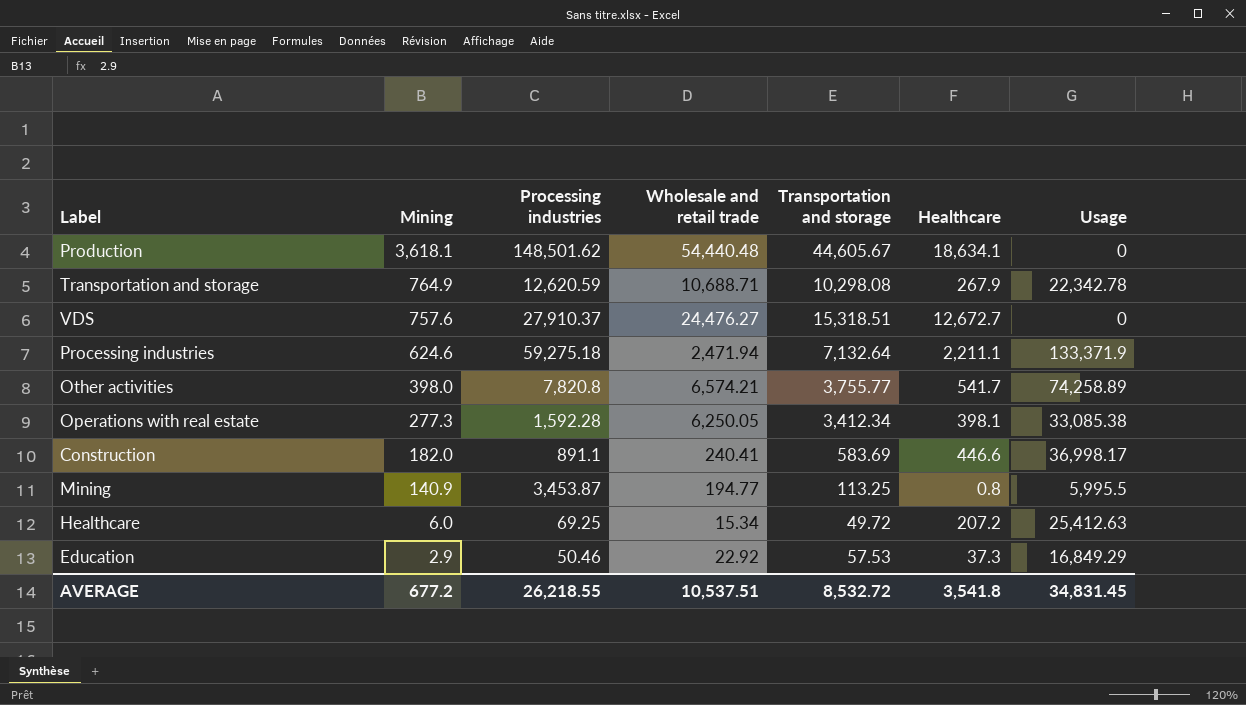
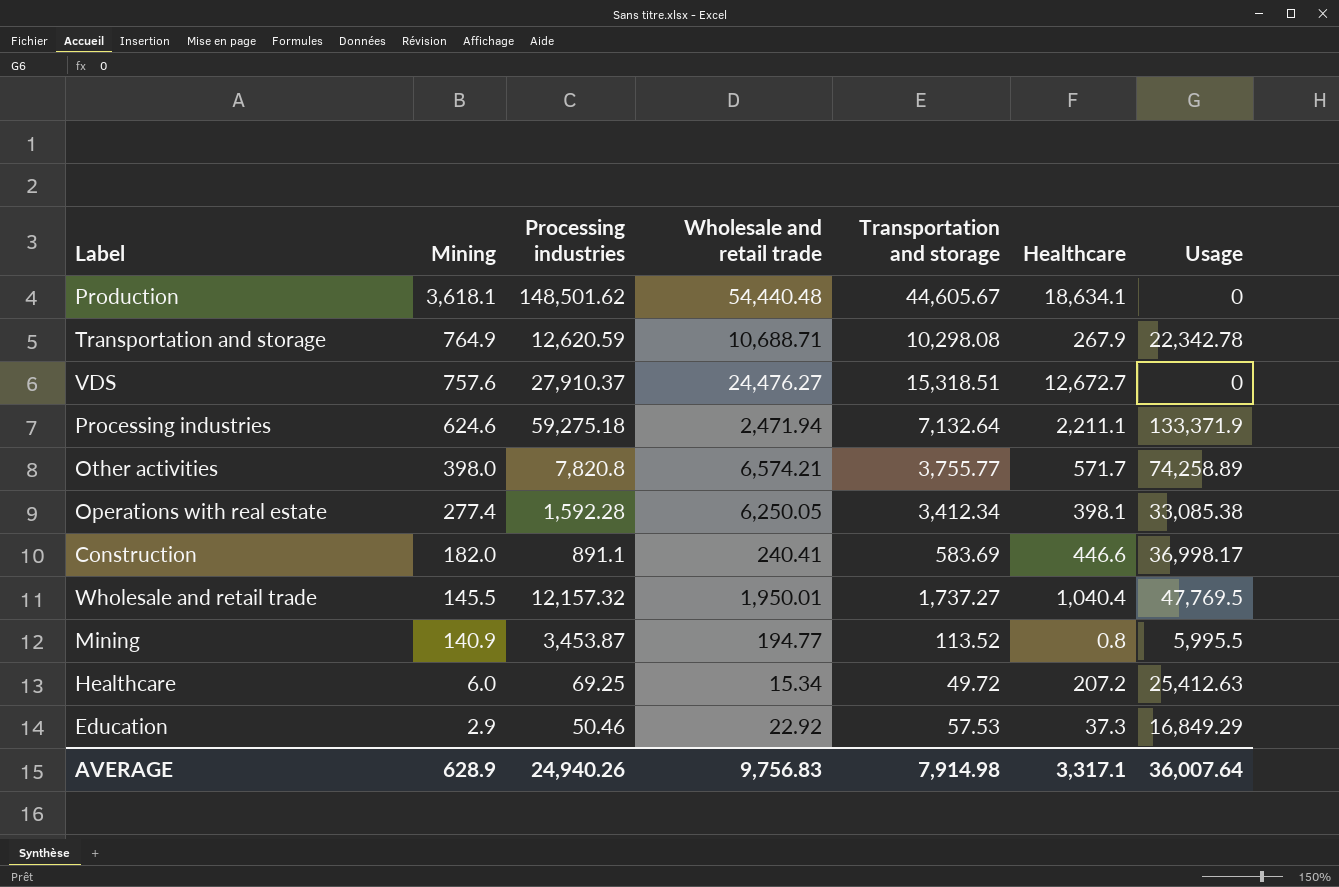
Other activities | Healthcare: 541.7 -> 571.7
Operations with real estate | Mining: 277.3 -> 277.4
row Wholesale and retail trade: none -> 145.5 | 12,157.32 | 1,950.01 | 1,737.27 | 1,040.4 | 47,769.5
Mining | Transportation and storage: 113.25 -> 113.52
AVERAGE | Mining: 677.2 -> 628.9
AVERAGE | Processing industries: 26,218.55 -> 24,940.26
AVERAGE | Wholesale and retail trade: 10,537.51 -> 9,756.83
AVERAGE | Transportation and storage: 8,532.72 -> 7,914.98
AVERAGE | Healthcare: 3,541.8 -> 3,317.1
AVERAGE | Usage: 34,831.45 -> 36,007.64

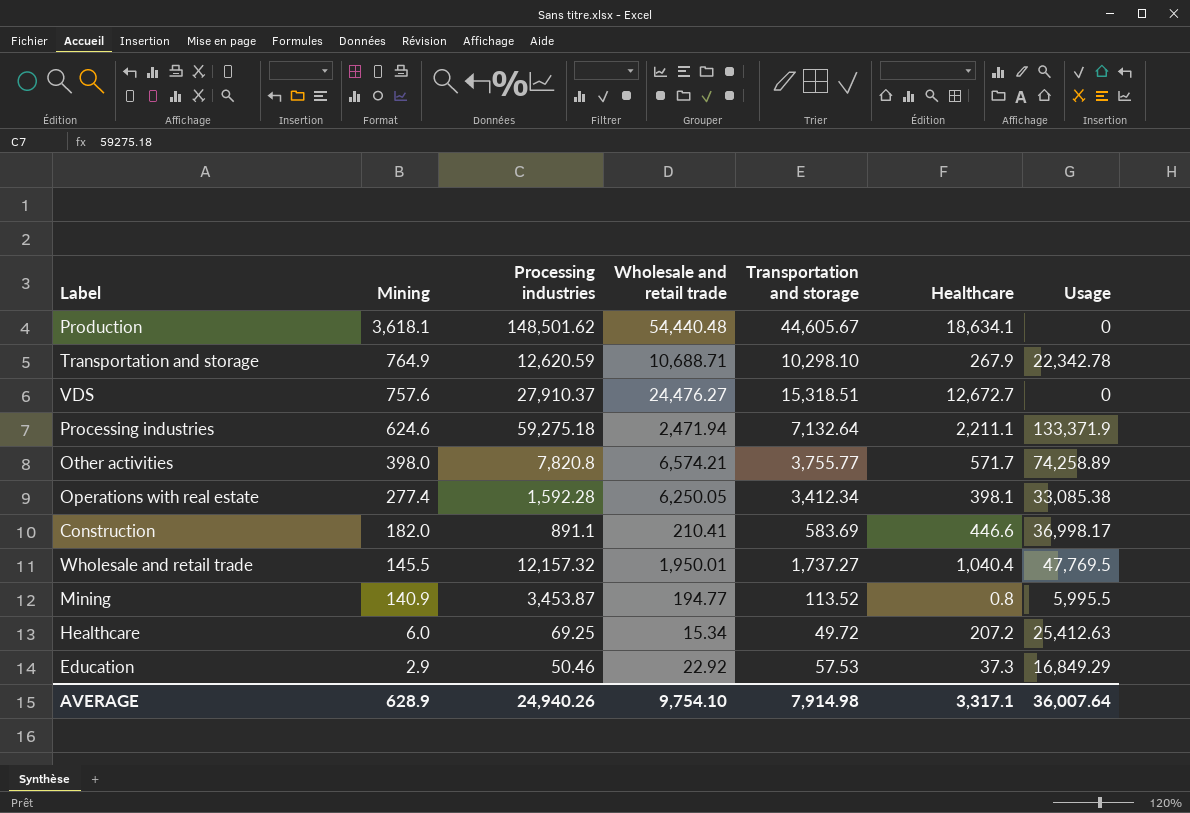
Transportation and storage | Transportation and storage: 10,298.08 -> 10,298.10
Construction | Wholesale and retail trade: 240.41 -> 210.41
AVERAGE | Wholesale and retail trade: 9,756.83 -> 9,754.10

